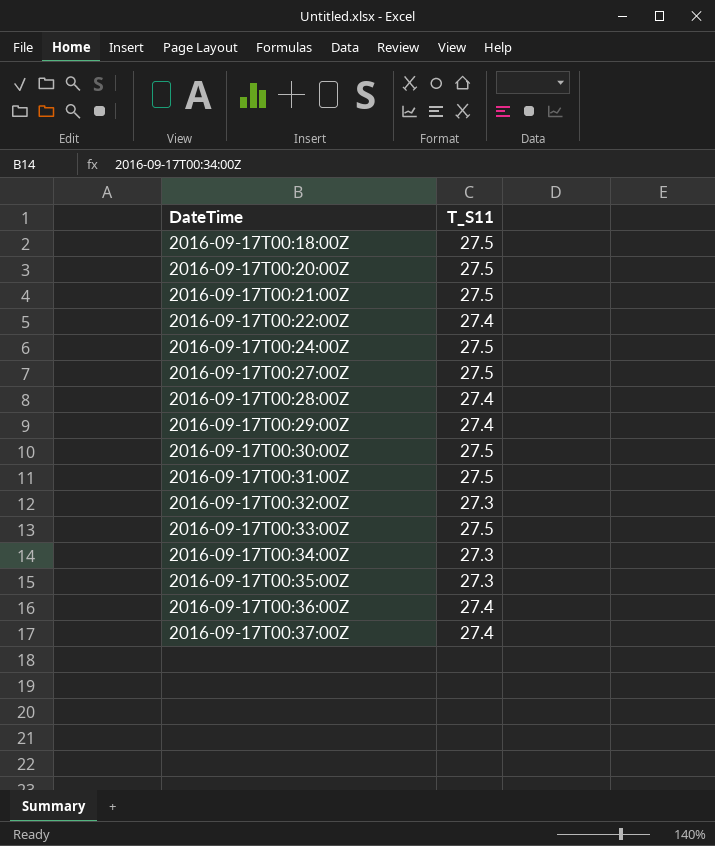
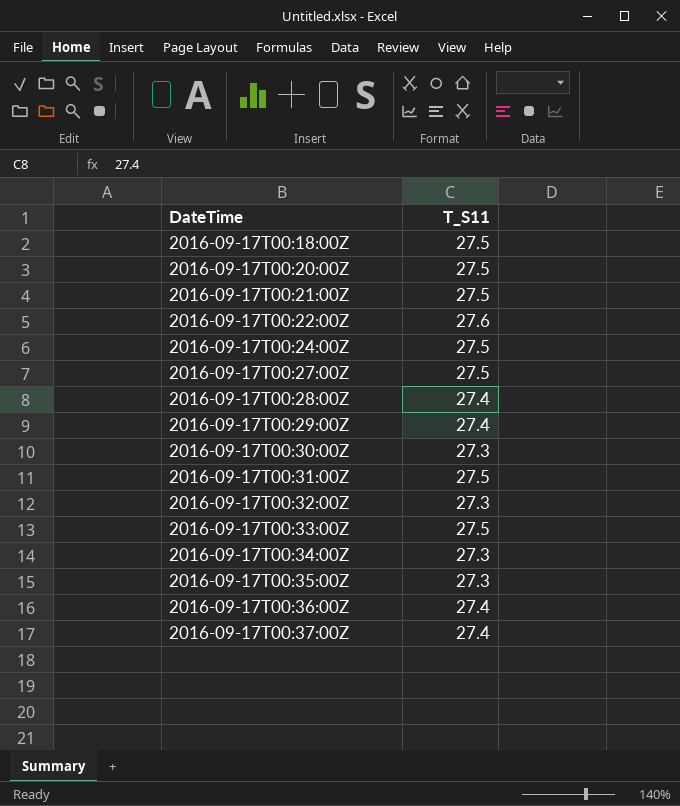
2016-09-17T00:22:00Z | T_S11: 27.4 -> 27.6
2016-09-17T00:30:00Z | T_S11: 27.5 -> 27.3

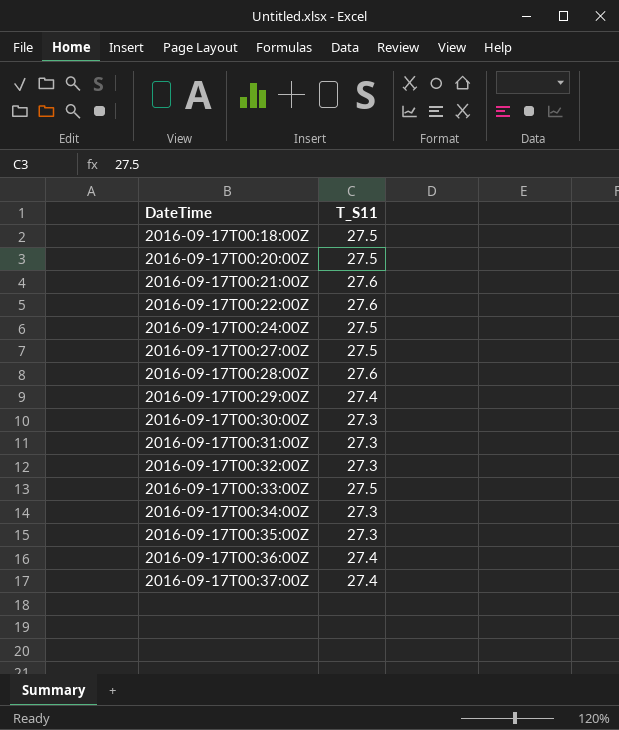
2016-09-17T00:21:00Z | T_S11: 27.5 -> 27.6
2016-09-17T00:28:00Z | T_S11: 27.4 -> 27.6
2016-09-17T00:31:00Z | T_S11: 27.5 -> 27.3

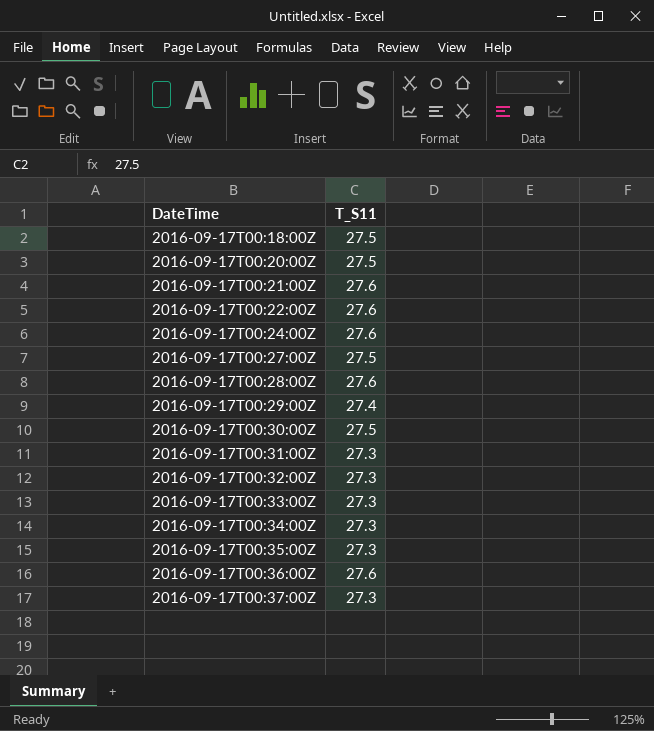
2016-09-17T00:24:00Z | T_S11: 27.5 -> 27.6
2016-09-17T00:30:00Z | T_S11: 27.3 -> 27.5
2016-09-17T00:33:00Z | T_S11: 27.5 -> 27.3
2016-09-17T00:36:00Z | T_S11: 27.4 -> 27.6
2016-09-17T00:37:00Z | T_S11: 27.4 -> 27.3

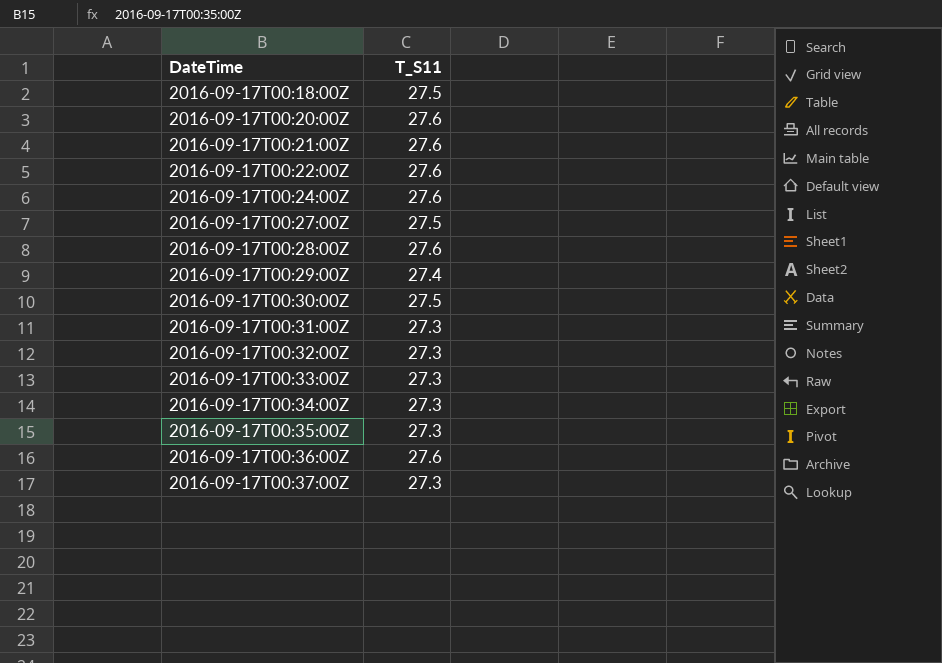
2016-09-17T00:20:00Z | T_S11: 27.5 -> 27.6

